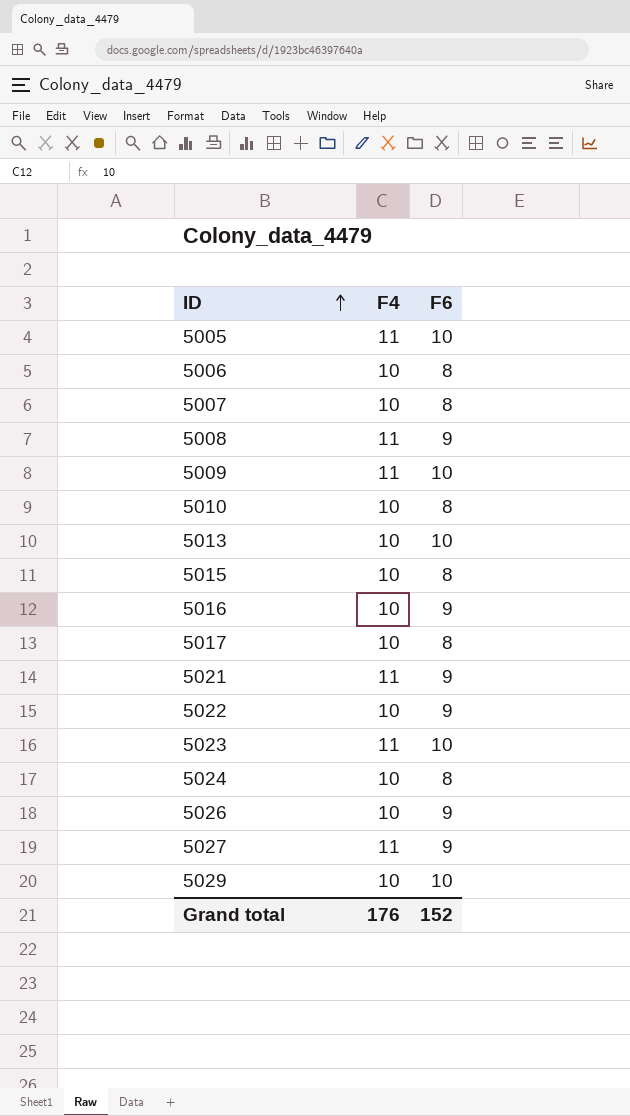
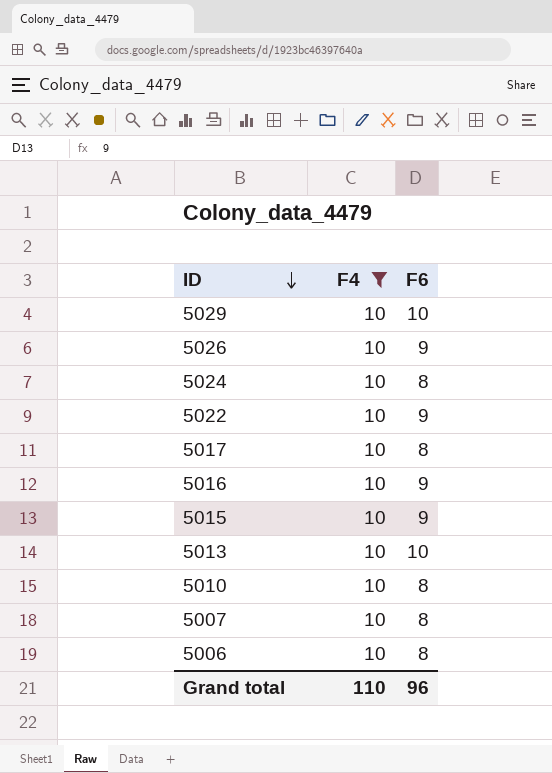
filter: none -> F4 = 10
row order: ID ascending -> ID descending
5015 | F6: 8 -> 9
Grand total | F4: 176 -> 110
Grand total | F6: 152 -> 96

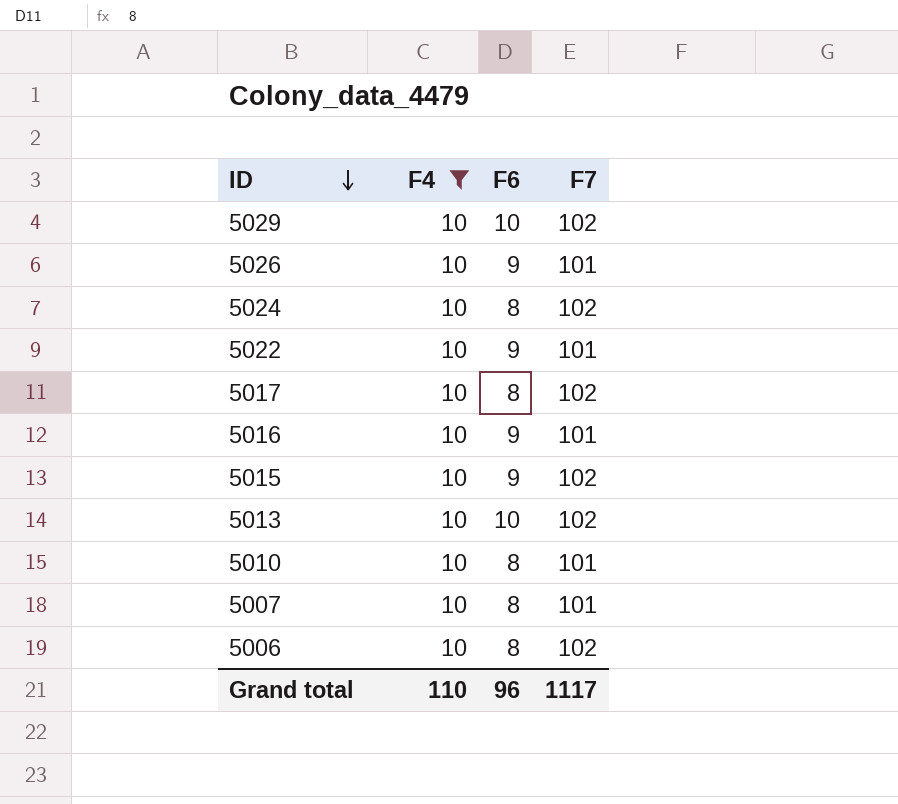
column F7 | position: none -> 4

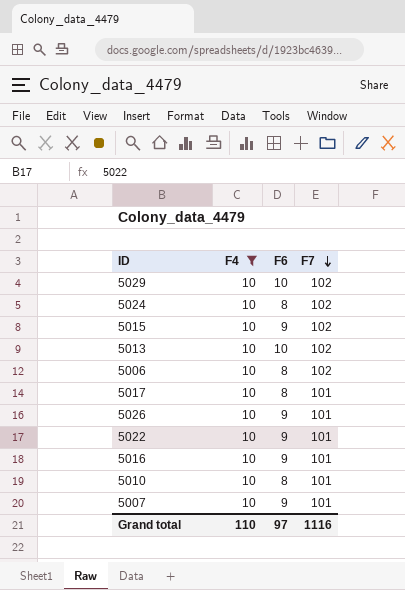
row order: ID descending -> F7 descending
5017 | F7: 102 -> 101
5007 | F6: 8 -> 9
Grand total | F6: 96 -> 97
Grand total | F7: 1117 -> 1116

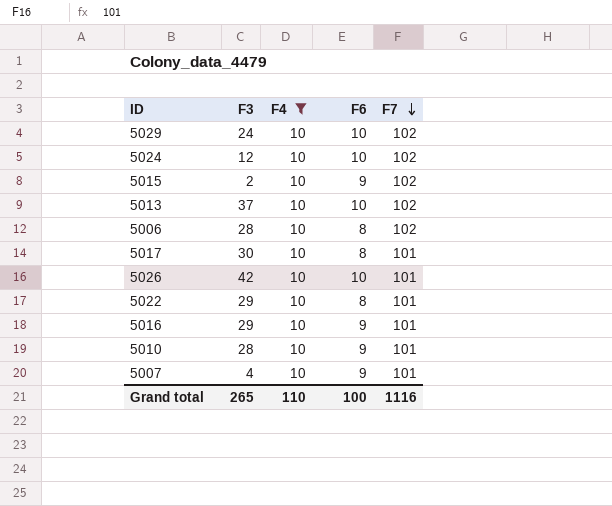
column F3 | position: none -> 2
5024 | F6: 8 -> 10
5026 | F6: 9 -> 10
5022 | F6: 9 -> 8
5010 | F6: 8 -> 9
Grand total | F6: 97 -> 100

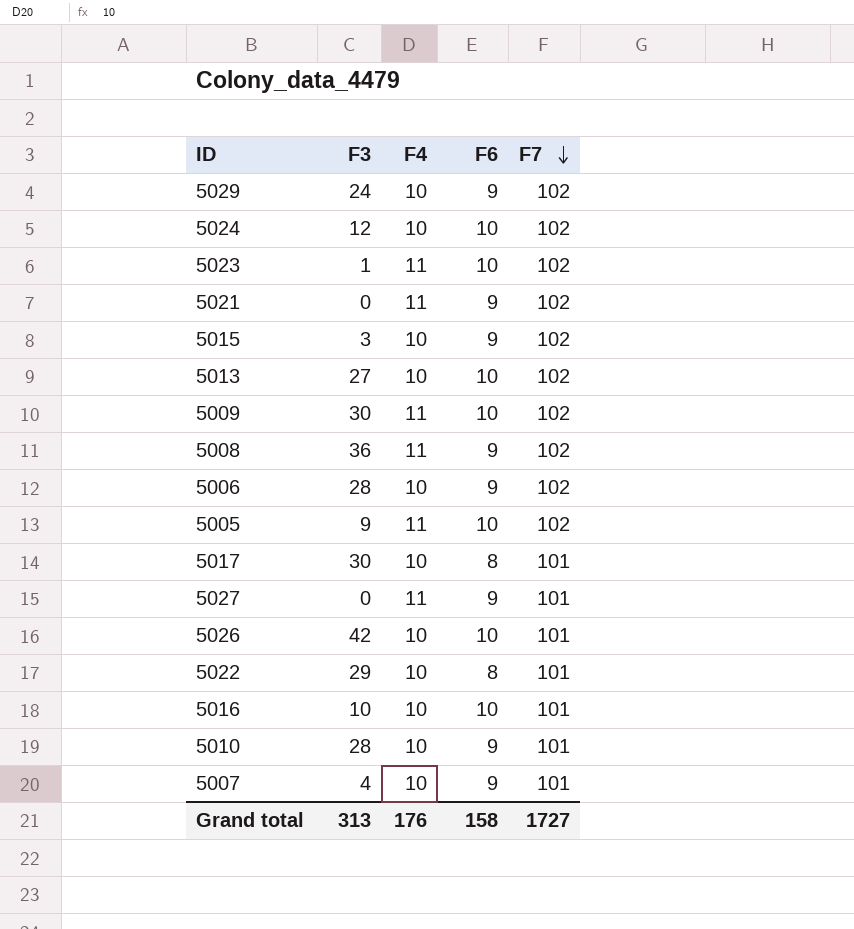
filter: F4 = 10 -> none
5029 | F6: 10 -> 9
5015 | F3: 2 -> 3
5013 | F3: 37 -> 27
5006 | F6: 8 -> 9
5016 | F3: 29 -> 10
5016 | F6: 9 -> 10
Grand total | F3: 265 -> 313
Grand total | F4: 110 -> 176
Grand total | F6: 100 -> 158
Grand total | F7: 1116 -> 1727

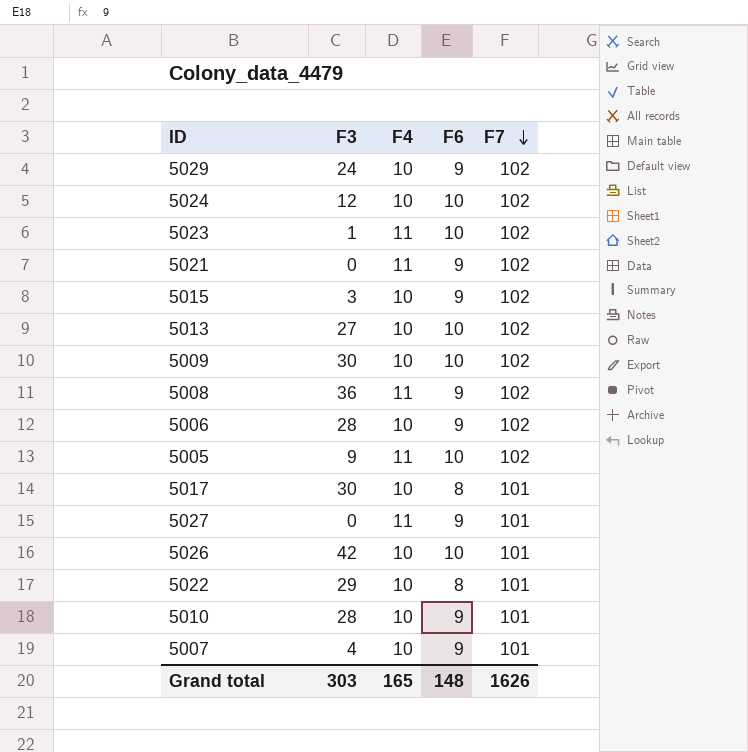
row 5016: 10 | 10 | 10 | 101 -> none
5009 | F4: 11 -> 10
Grand total | F3: 313 -> 303
Grand total | F4: 176 -> 165
Grand total | F6: 158 -> 148
Grand total | F7: 1727 -> 1626

